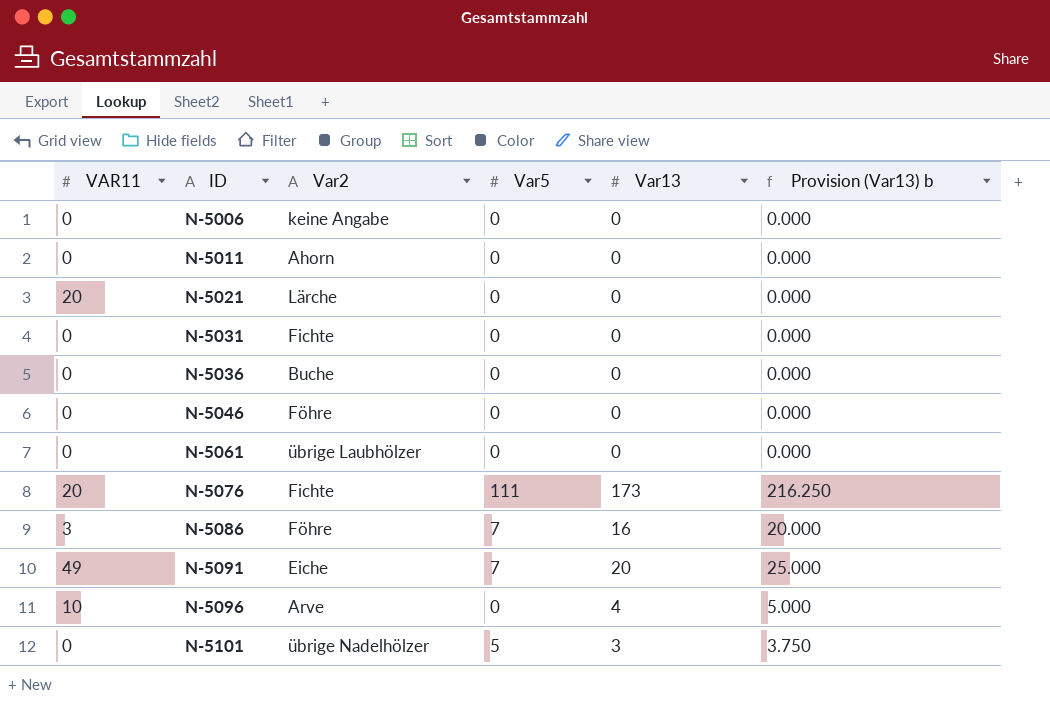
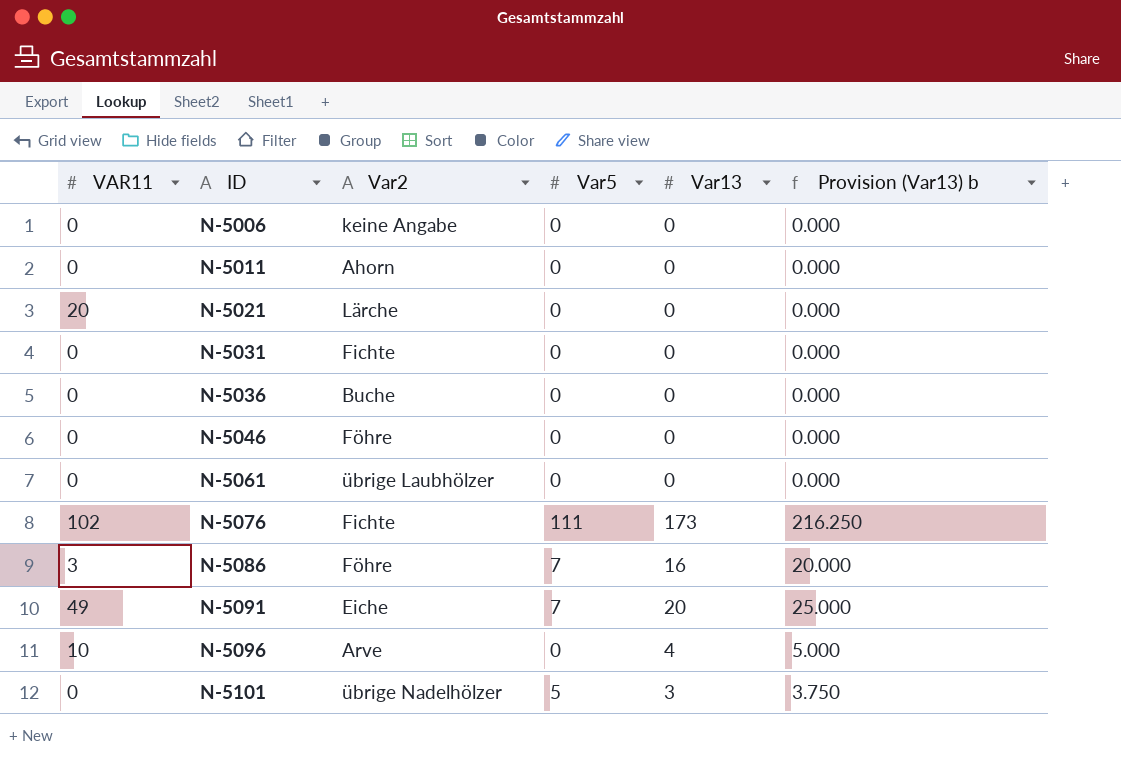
N-5076 | VAR11: 20 -> 102

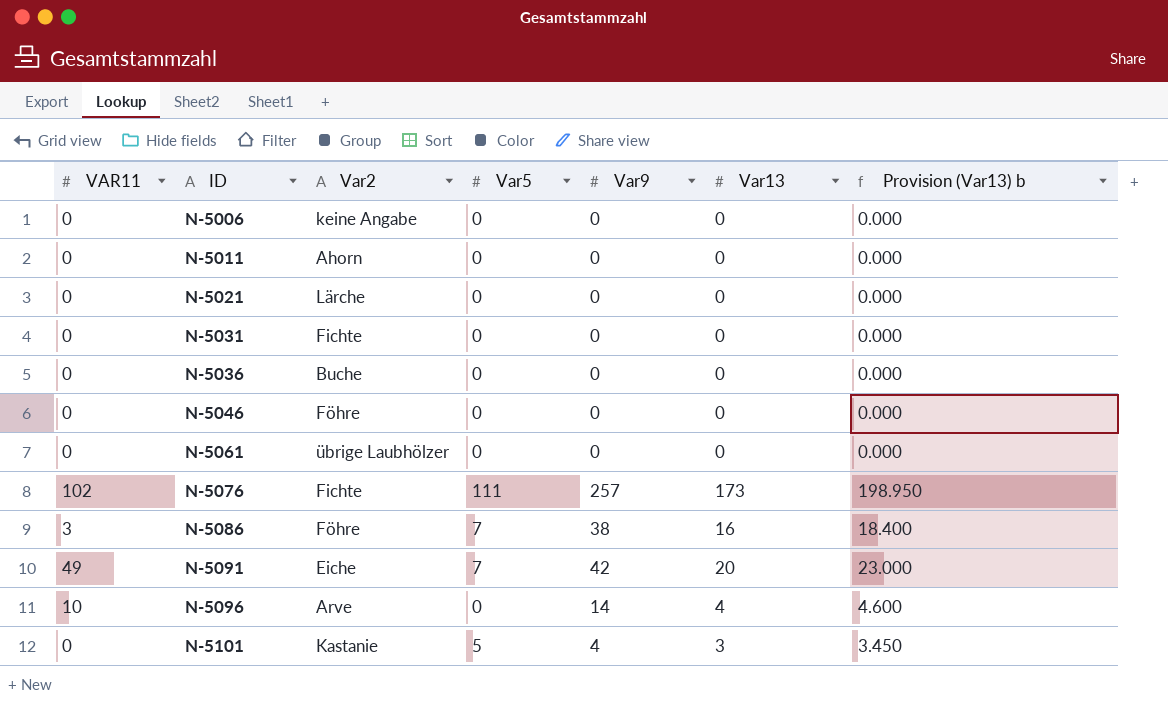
column Var9 | position: none -> 5
column Provision (Var13) b | formula: [Var13] * 1.25 -> [Var13] * 1.15
N-5021 | VAR11: 20 -> 0
N-5101 | Var2: übrige Nadelhölzer -> Kastanie

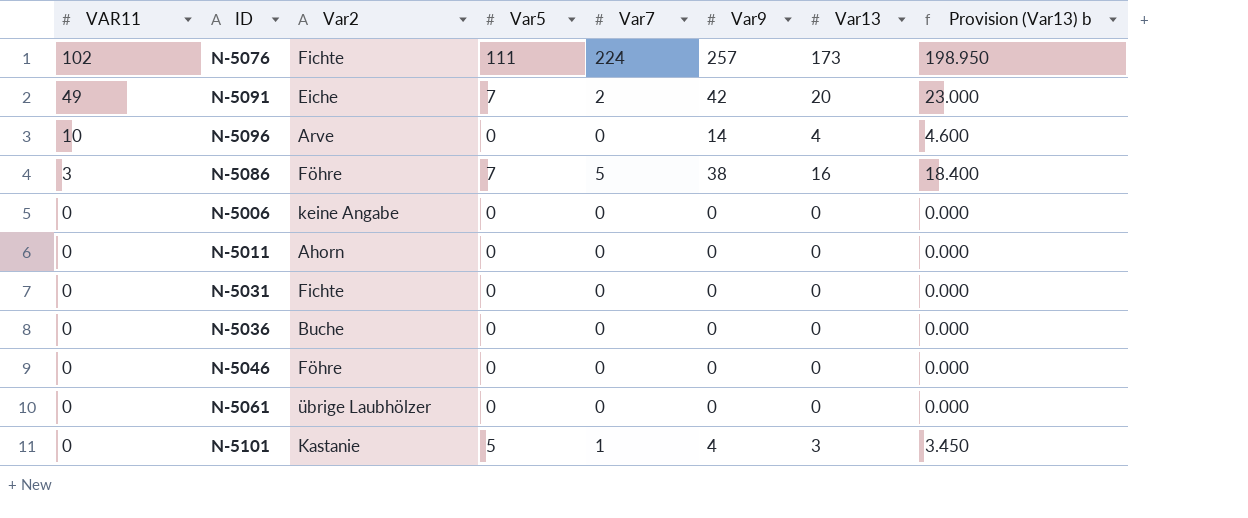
row order: ID ascending -> VAR11 descending
column Var7 | position: none -> 5
row N-5021: 0 | Lärche | 0 | 0 | 0 | 0.000 -> none

